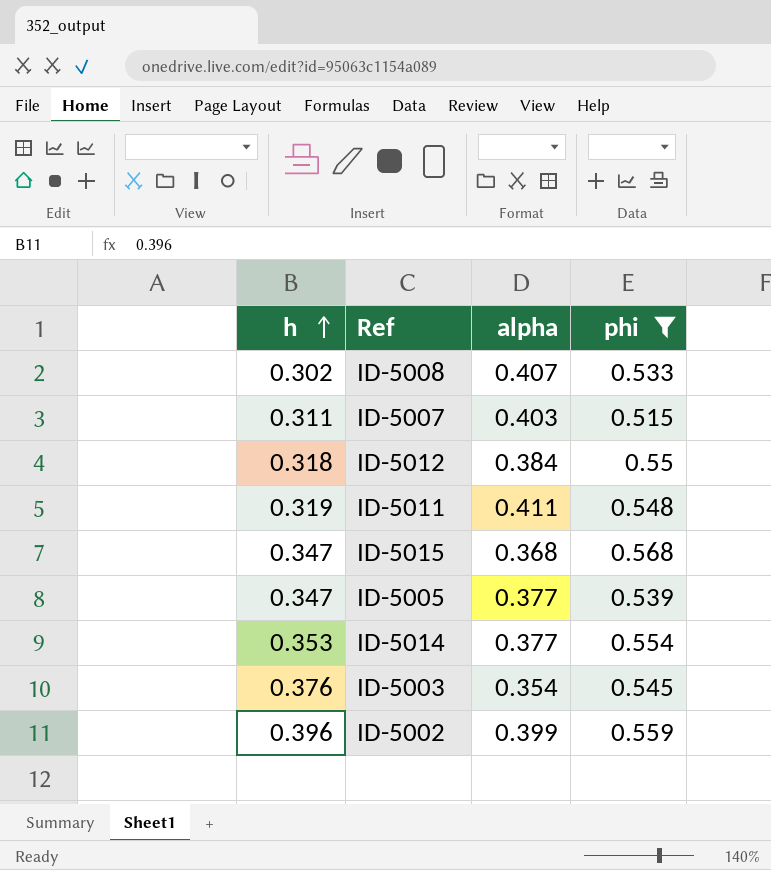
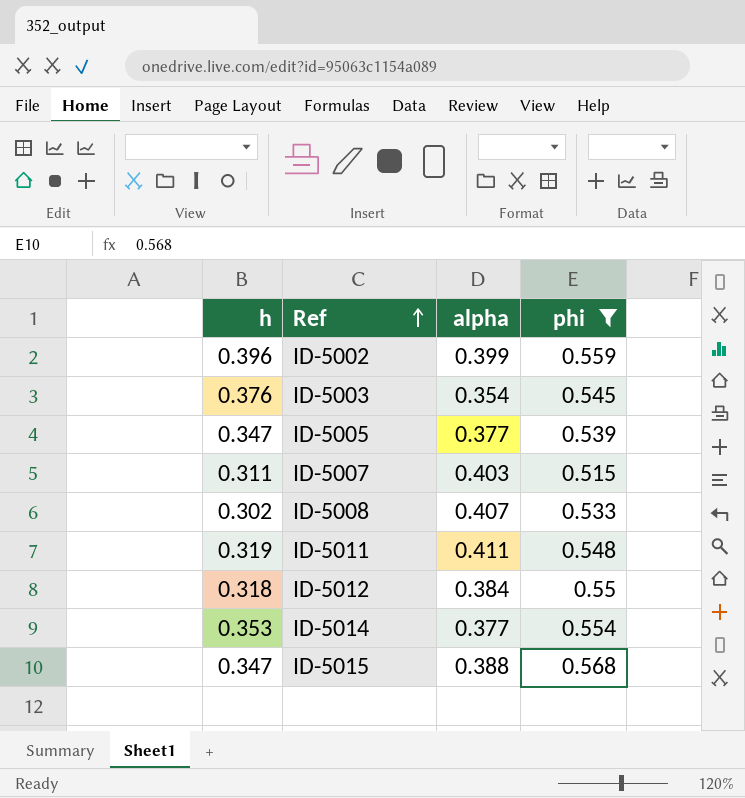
row order: h ascending -> Ref ascending
ID-5015 | alpha: 0.368 -> 0.388

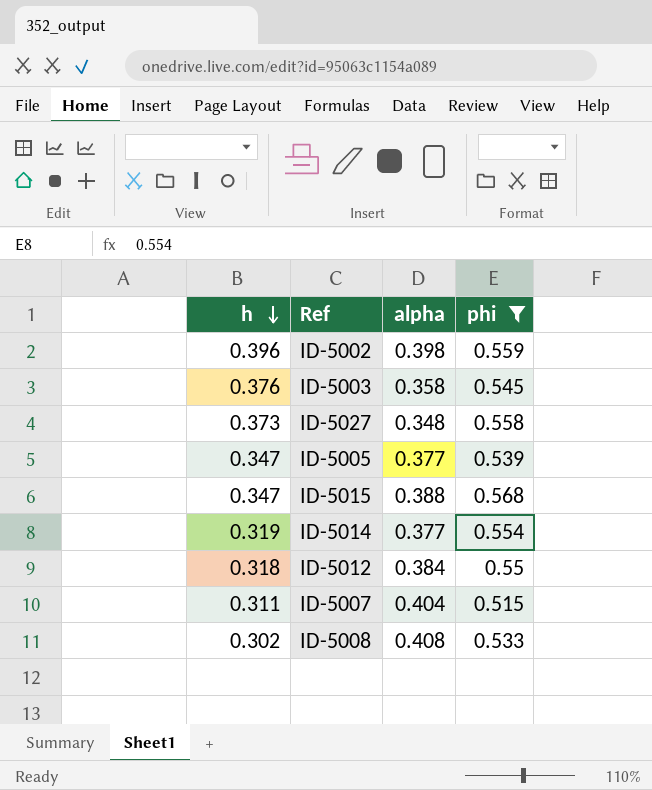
row order: Ref ascending -> h descending
row ID-5011: 0.319 | 0.411 | 0.548 -> none
ID-5002 | alpha: 0.399 -> 0.398
ID-5003 | alpha: 0.354 -> 0.358
row ID-5027: none -> 0.373 | 0.348 | 0.558
ID-5014 | h: 0.353 -> 0.319
ID-5007 | alpha: 0.403 -> 0.404
ID-5008 | alpha: 0.407 -> 0.408

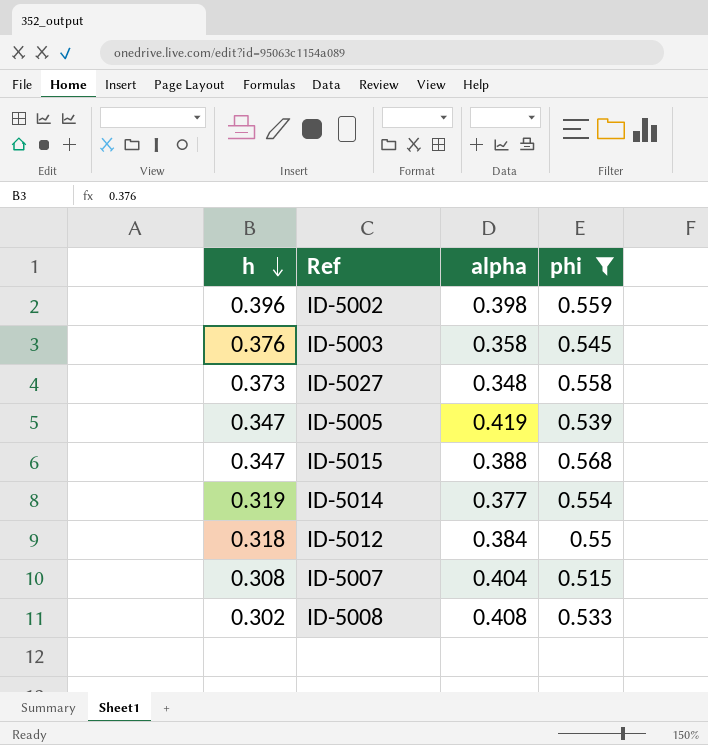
ID-5005 | alpha: 0.377 -> 0.419
ID-5007 | h: 0.311 -> 0.308

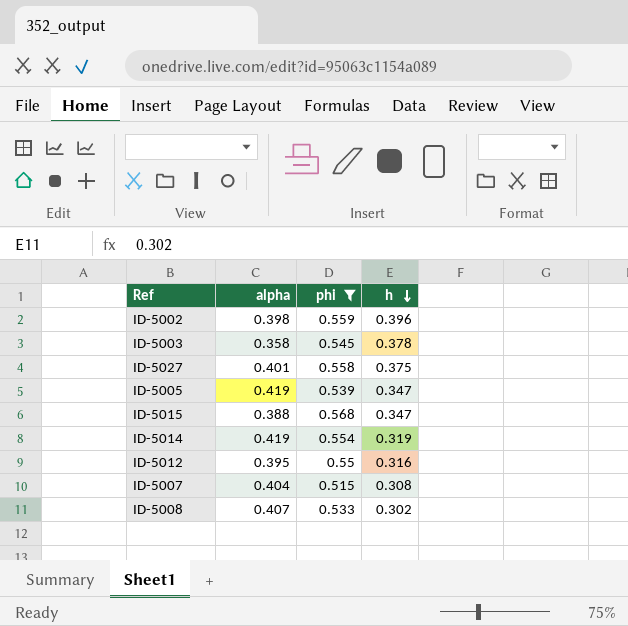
column h | position: 1 -> 4
ID-5003 | h: 0.376 -> 0.378
ID-5027 | alpha: 0.348 -> 0.401
ID-5027 | h: 0.373 -> 0.375
ID-5014 | alpha: 0.377 -> 0.419
ID-5012 | alpha: 0.384 -> 0.395
ID-5012 | h: 0.318 -> 0.316
ID-5008 | alpha: 0.408 -> 0.407

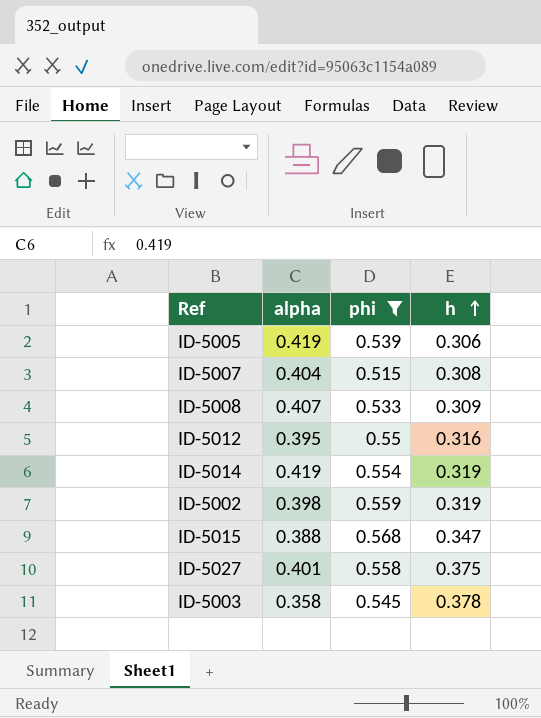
row order: h descending -> h ascending
ID-5005 | h: 0.347 -> 0.306
ID-5008 | h: 0.302 -> 0.309
ID-5002 | h: 0.396 -> 0.319

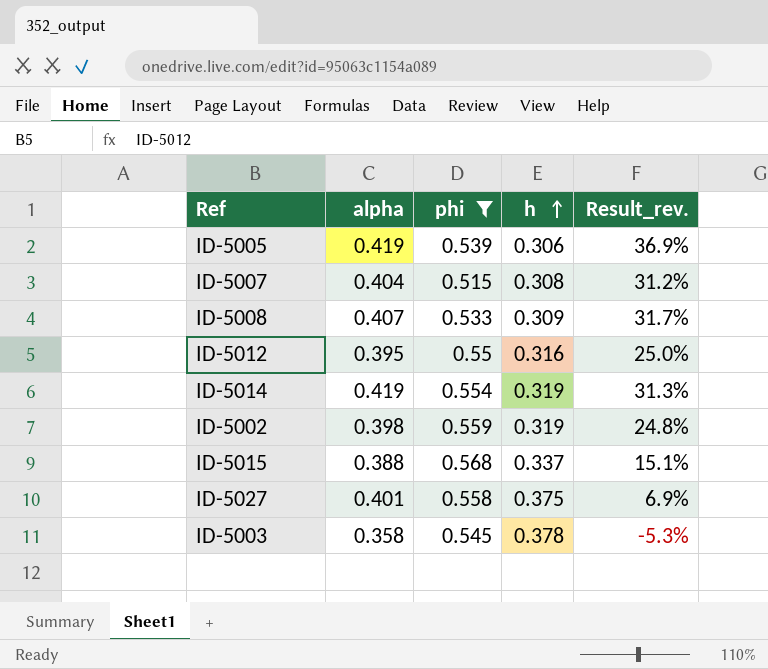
column Result_rev. | formula: none -> ([alpha] - [h]) / [h]
ID-5015 | h: 0.347 -> 0.337

